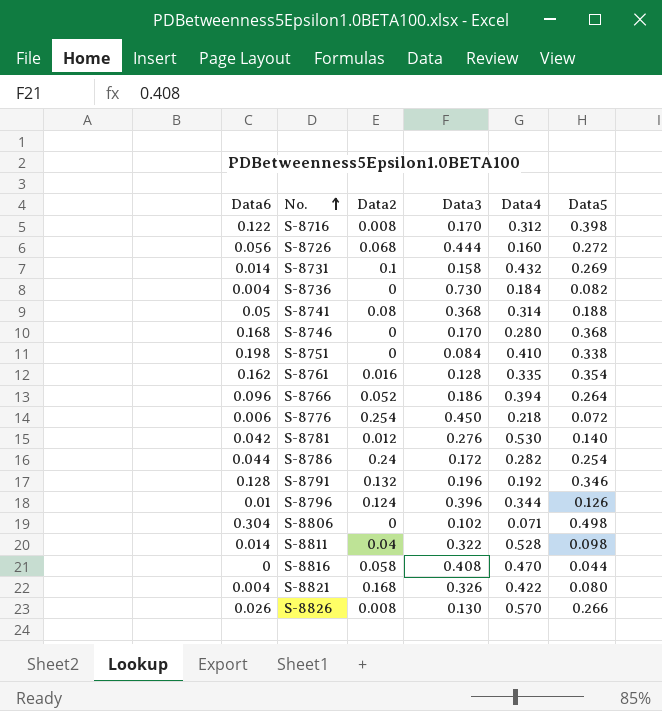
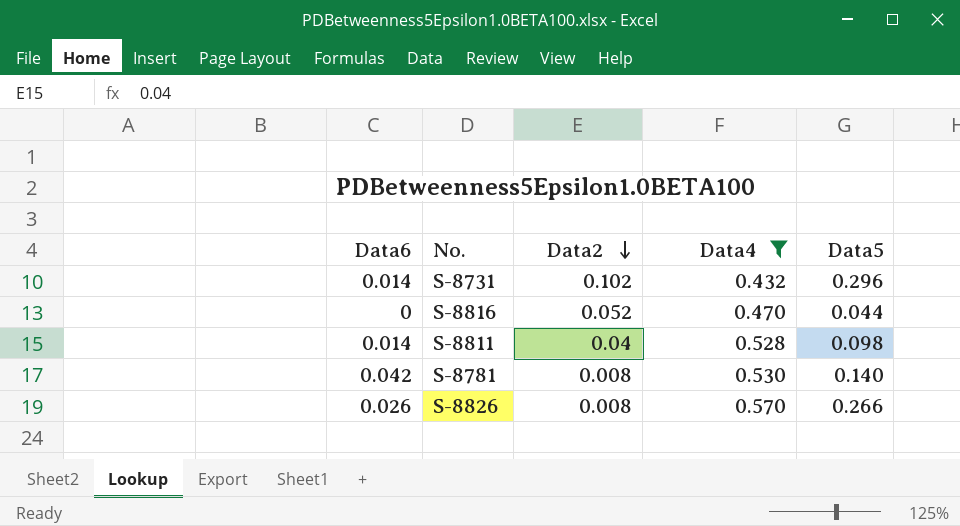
filter: none -> Data4 >= 0.432
row order: No. ascending -> Data2 descending
column Data3 | position: 4 -> none
S-8731 | Data2: 0.1 -> 0.102
S-8731 | Data5: 0.269 -> 0.296
S-8816 | Data2: 0.058 -> 0.052
S-8781 | Data2: 0.012 -> 0.008

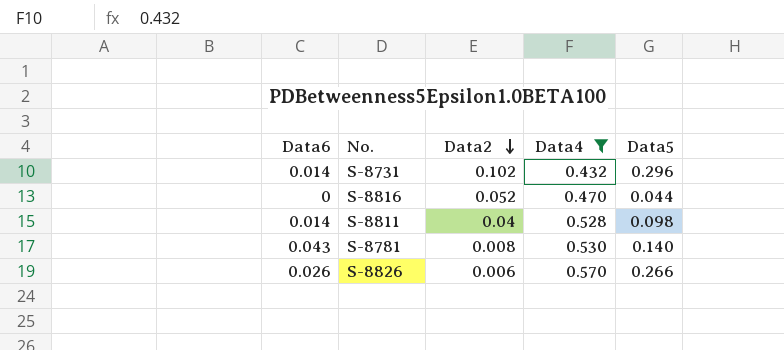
S-8781 | Data6: 0.042 -> 0.043
S-8826 | Data2: 0.008 -> 0.006

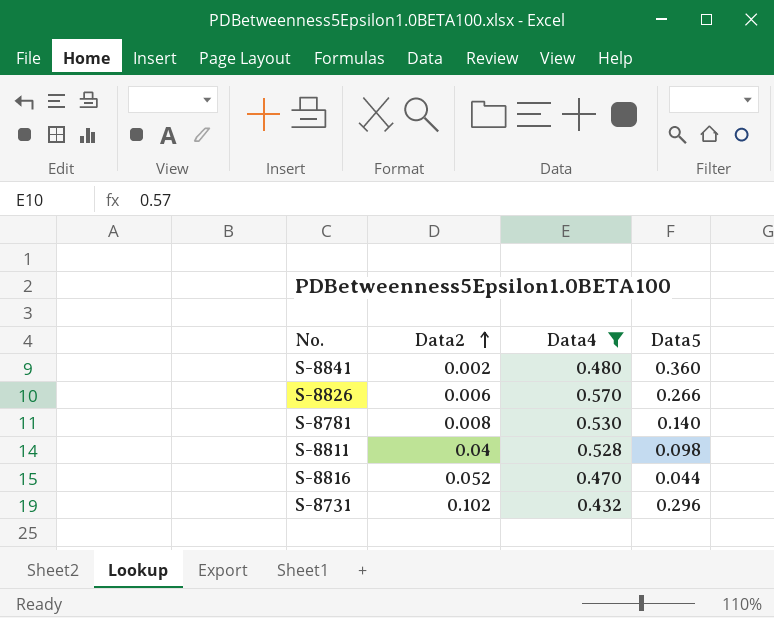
row order: Data2 descending -> Data2 ascending
column Data6 | position: 1 -> none
row S-8841: none -> 0.002 | 0.480 | 0.360

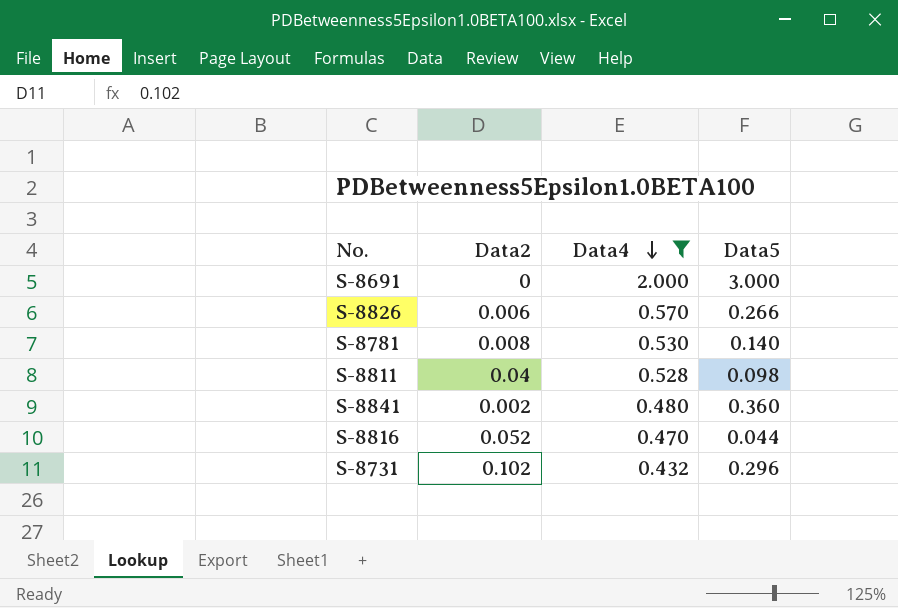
row order: Data2 ascending -> Data4 descending
row S-8691: none -> 0 | 2.000 | 3.000

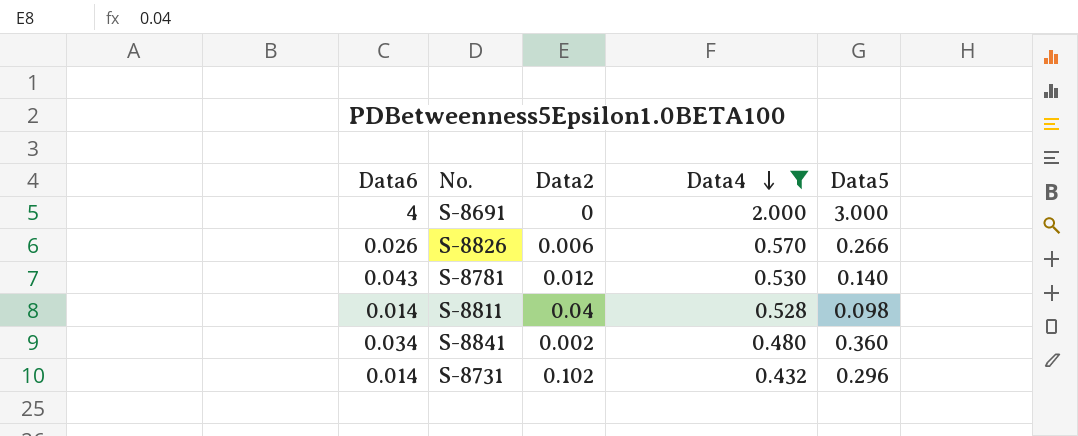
column Data6 | position: none -> 1
row S-8816: 0.052 | 0.470 | 0.044 -> none
S-8781 | Data2: 0.008 -> 0.012

